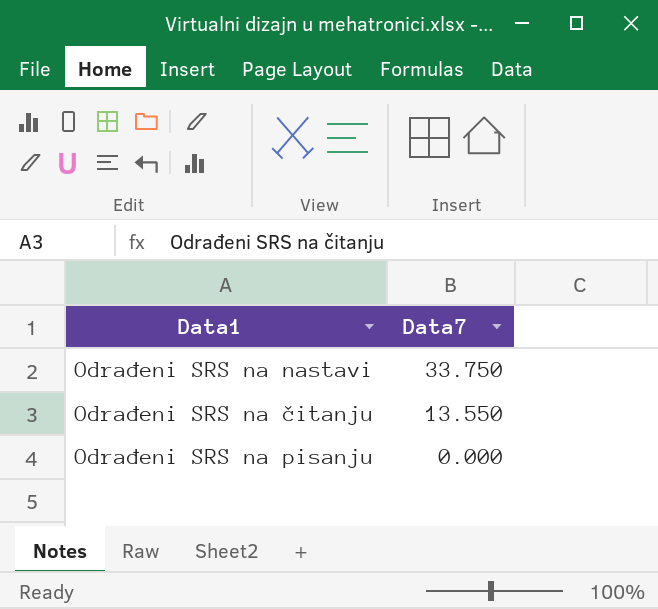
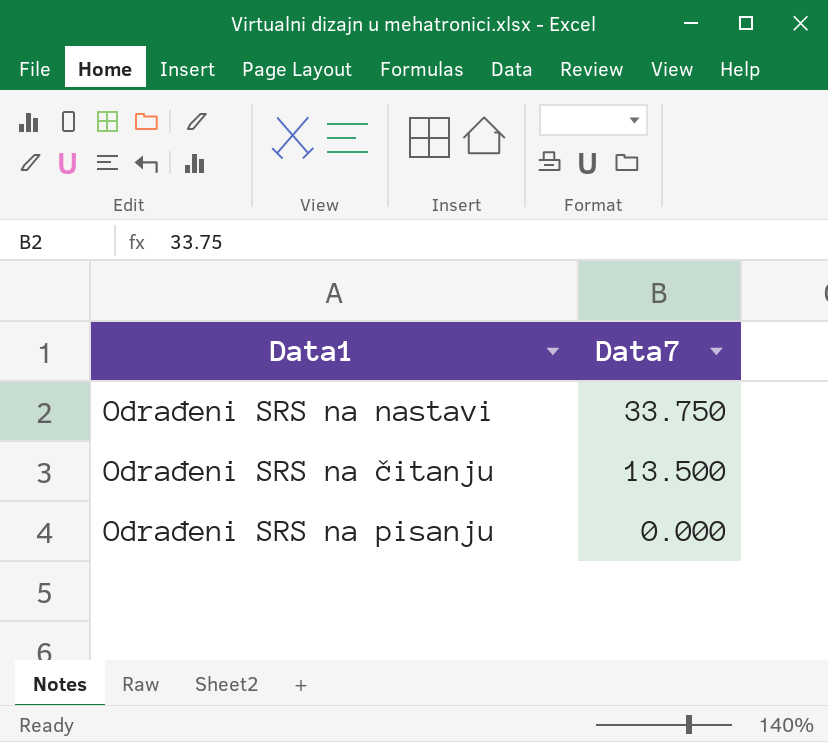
Odrađeni SRS na čitanju | Data7: 13.550 -> 13.500

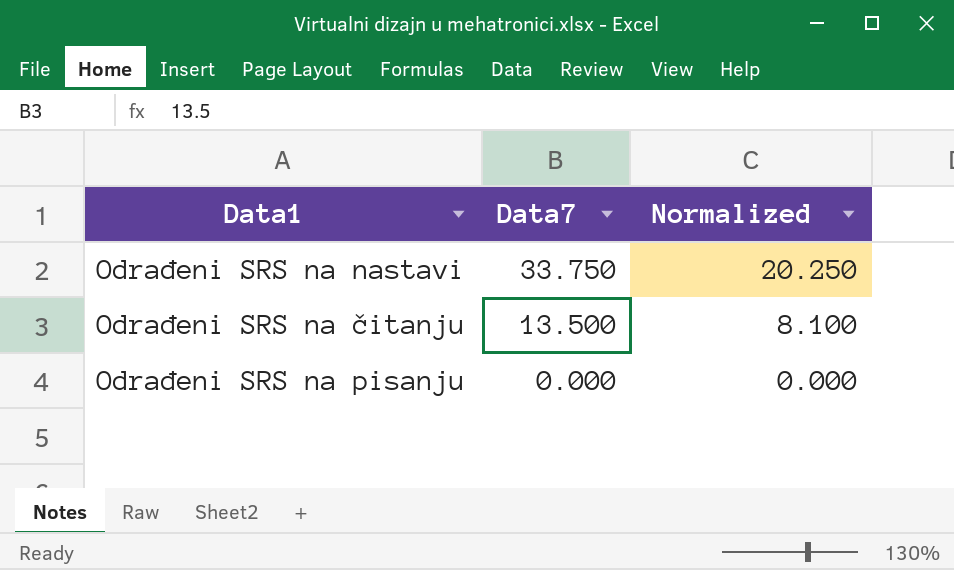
column Normalized | formula: none -> [Data7] * 0.6

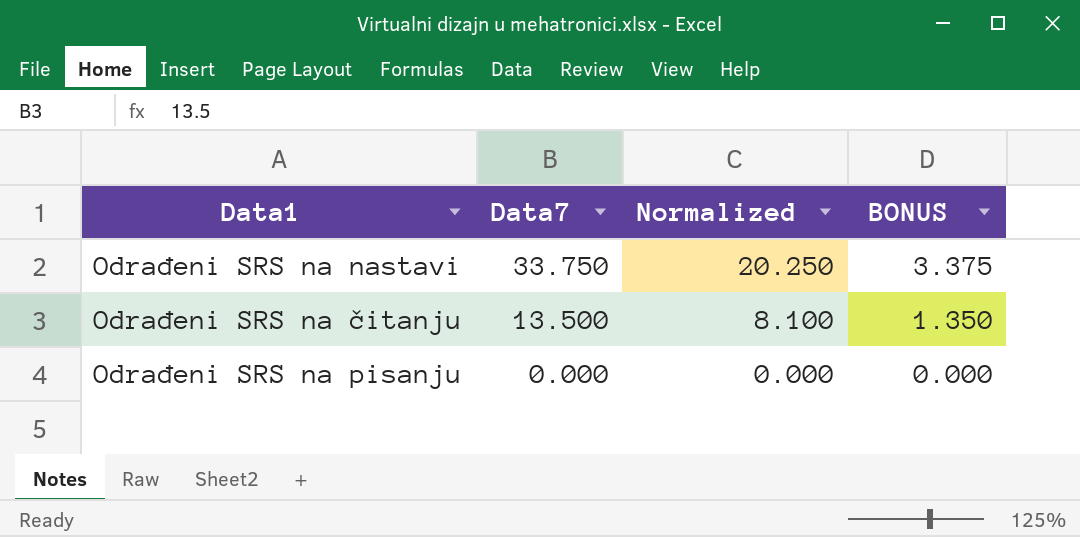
column BONUS | formula: none -> [Data7] * 0.1

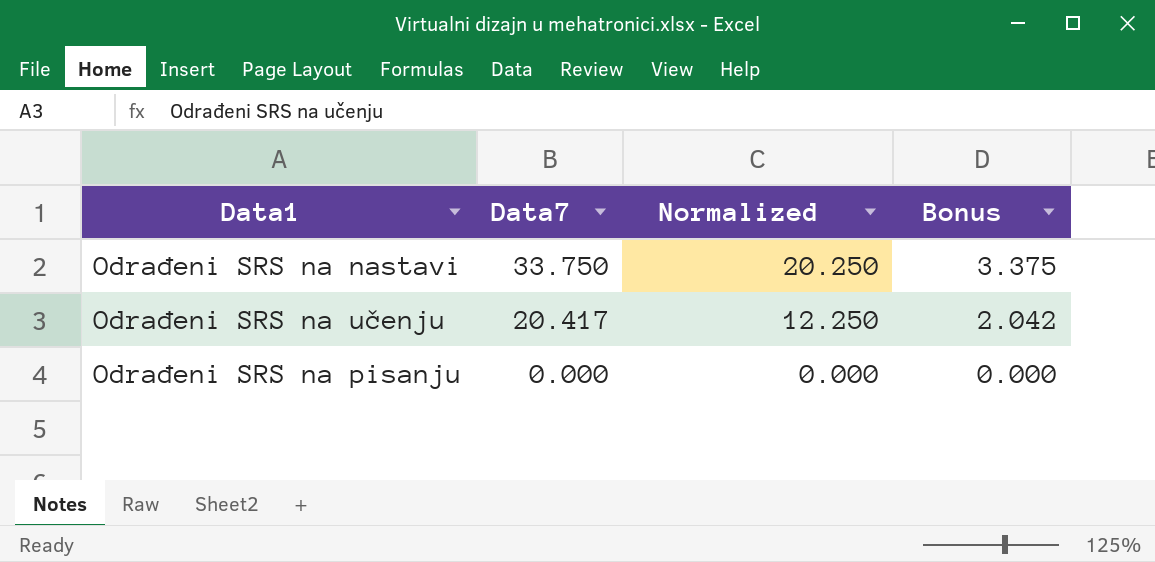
column name: BONUS -> Bonus
row Odrađeni SRS na čitanju: 13.500 | 8.100 | 1.350 -> none
row Odrađeni SRS na učenju: none -> 20.417 | 12.250 | 2.042

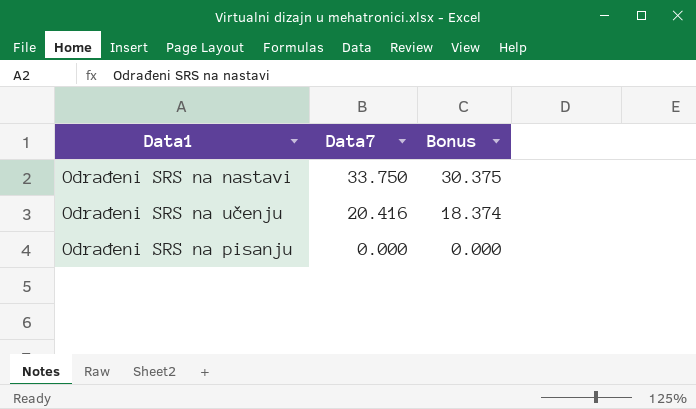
column Normalized | formula: [Data7] * 0.6 -> none
column Bonus | formula: [Data7] * 0.1 -> [Data7] * 0.9
Odrađeni SRS na učenju | Data7: 20.417 -> 20.416

